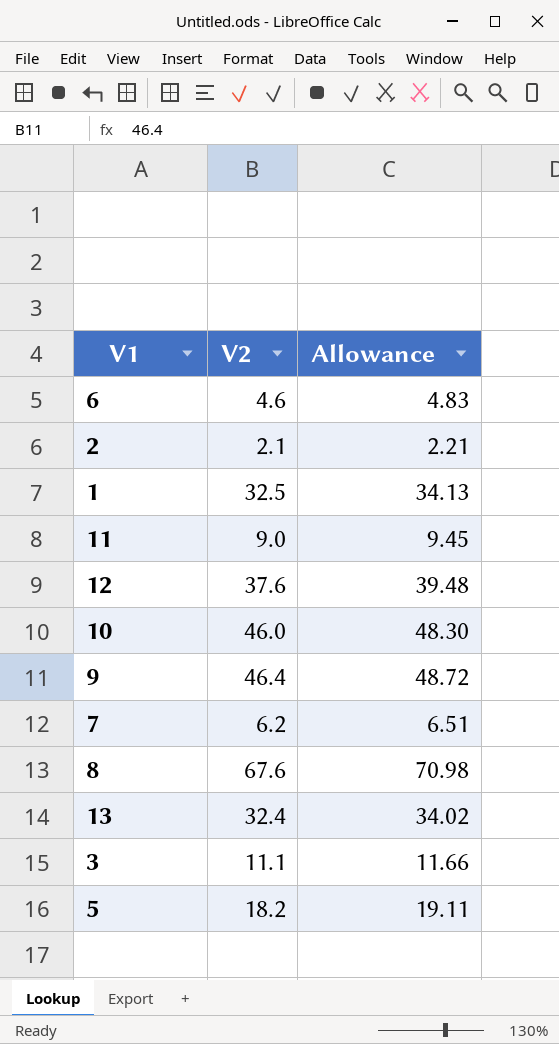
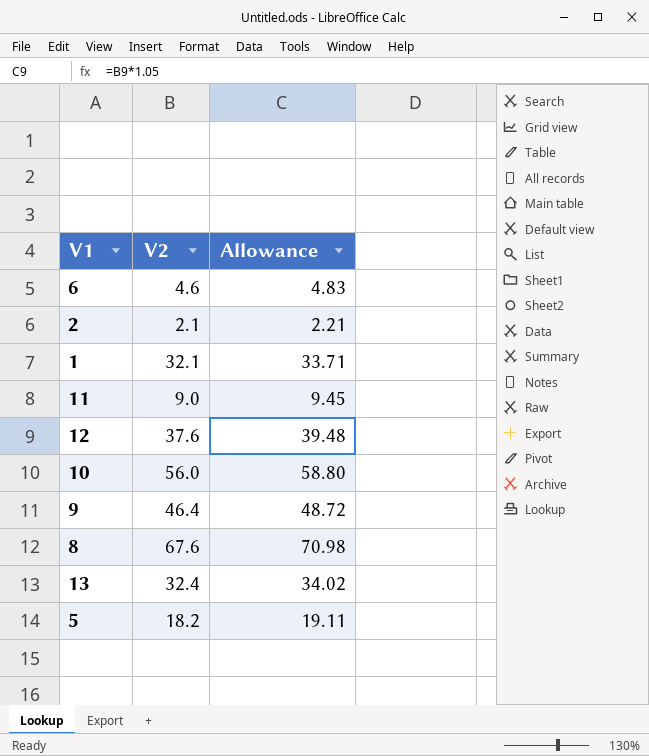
row 7: 6.2 | 6.51 -> none
row 3: 11.1 | 11.66 -> none
1 | V2: 32.5 -> 32.1
1 | Allowance: 34.13 -> 33.71
10 | V2: 46.0 -> 56.0
10 | Allowance: 48.30 -> 58.80

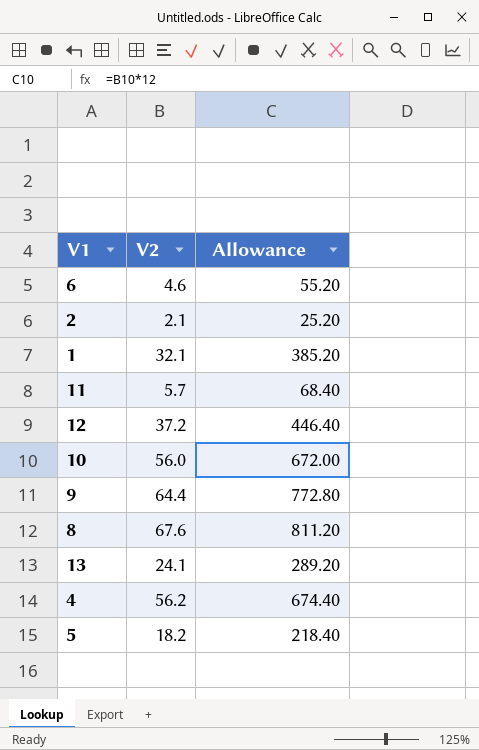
column Allowance | formula: [V2] * 1.05 -> [V2] * 12
11 | V2: 9.0 -> 5.7
12 | V2: 37.6 -> 37.2
9 | V2: 46.4 -> 64.4
13 | V2: 32.4 -> 24.1
row 4: none -> 56.2 | 674.40

